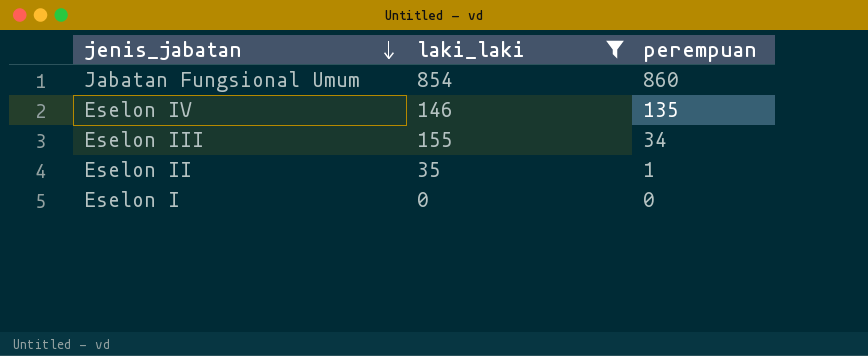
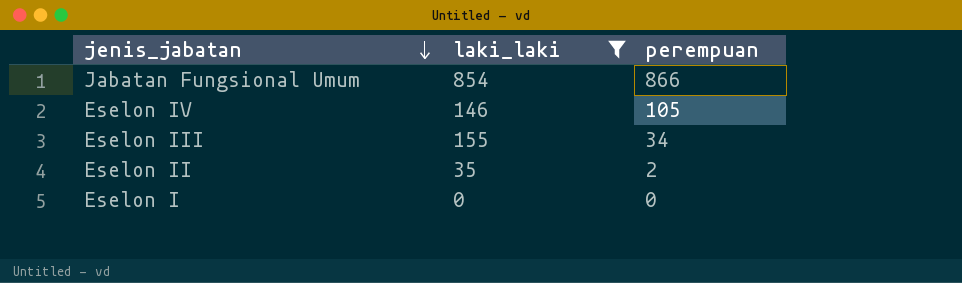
Jabatan Fungsional Umum | perempuan: 860 -> 866
Eselon IV | perempuan: 135 -> 105
Eselon II | perempuan: 1 -> 2

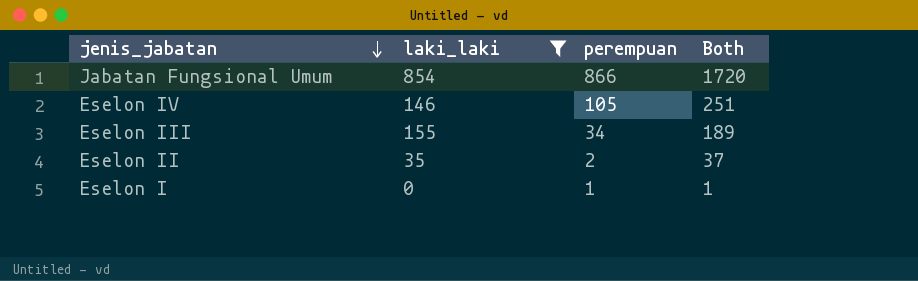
column Both | formula: none -> [laki_laki] + [perempuan]
Eselon I | perempuan: 0 -> 1

